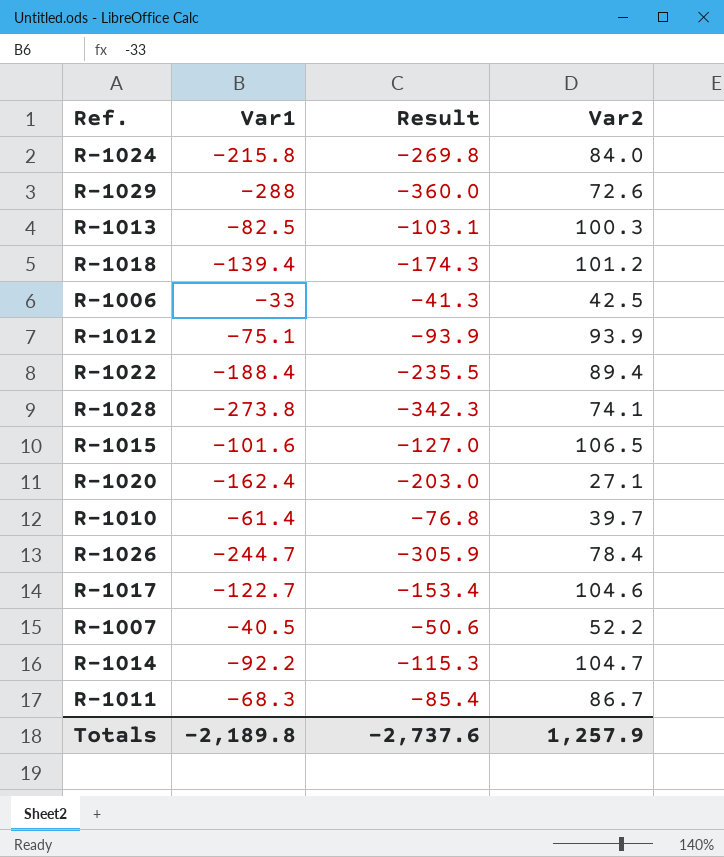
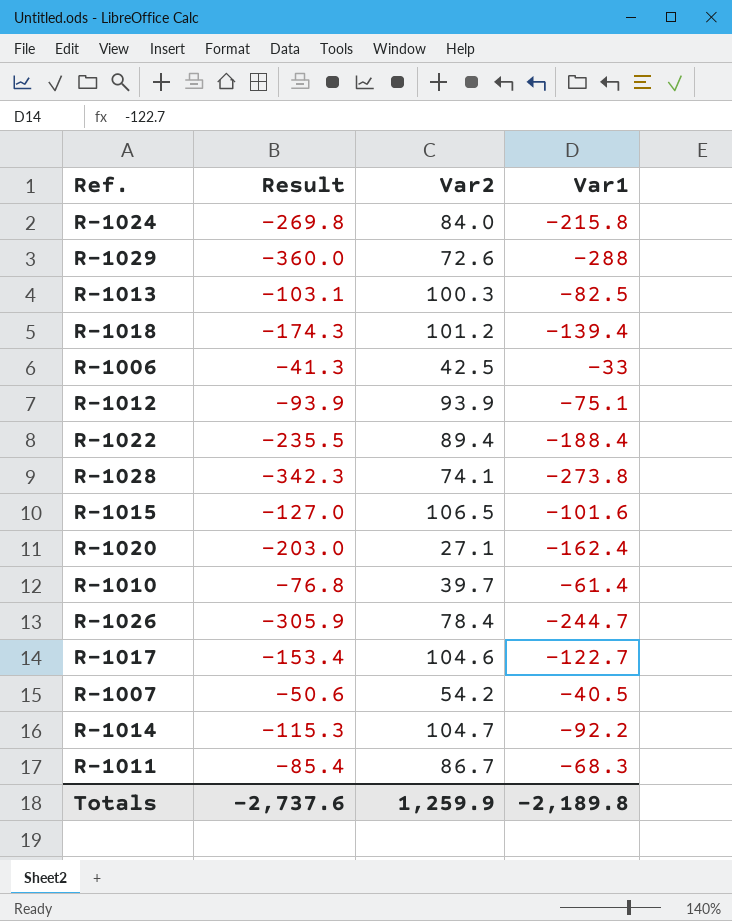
column Var1 | position: 2 -> 4
R-1007 | Var2: 52.2 -> 54.2
Totals | Var2: 1,257.9 -> 1,259.9

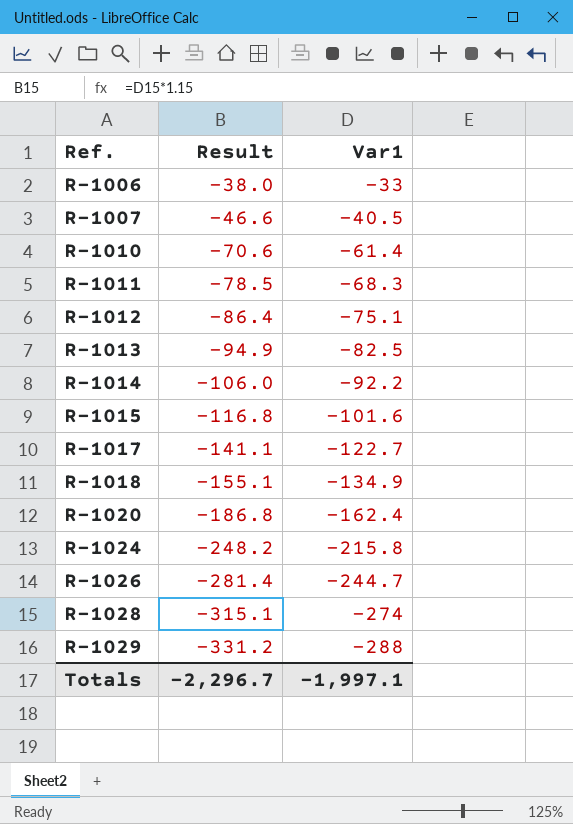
row order: none -> Ref. ascending
column Var2 | position: 3 -> none
column Result | formula: [Var1] * 1.25 -> [Var1] * 1.15
row R-1022: -235.5 | 89.4 | -188.4 -> none
R-1018 | Var1: -139.4 -> -134.9
R-1028 | Var1: -273.8 -> -274
Totals | Result: -2,737.6 -> -2,296.7
Totals | Var1: -2,189.8 -> -1,997.1

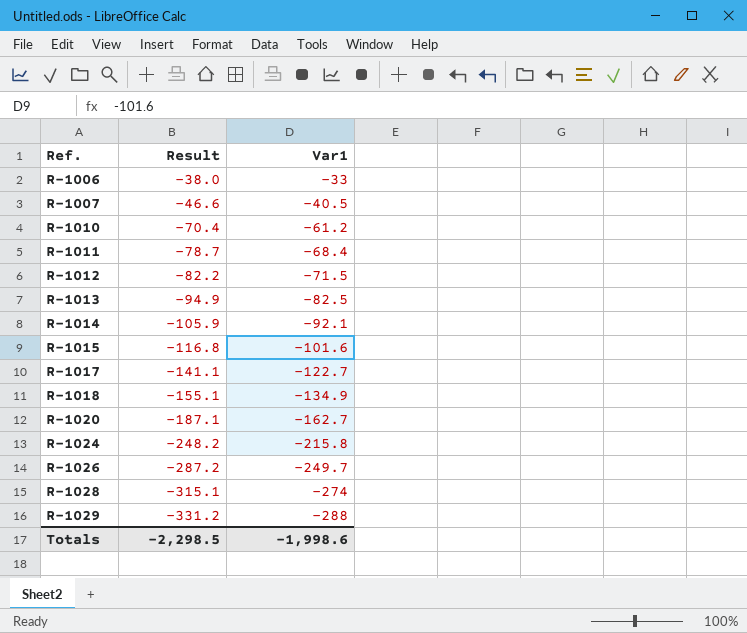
R-1010 | Result: -70.6 -> -70.4
R-1010 | Var1: -61.4 -> -61.2
R-1011 | Result: -78.5 -> -78.7
R-1011 | Var1: -68.3 -> -68.4
R-1012 | Result: -86.4 -> -82.2
R-1012 | Var1: -75.1 -> -71.5
R-1014 | Result: -106.0 -> -105.9
R-1014 | Var1: -92.2 -> -92.1
R-1020 | Result: -186.8 -> -187.1
R-1020 | Var1: -162.4 -> -162.7
R-1026 | Result: -281.4 -> -287.2
R-1026 | Var1: -244.7 -> -249.7
Totals | Result: -2,296.7 -> -2,298.5
Totals | Var1: -1,997.1 -> -1,998.6

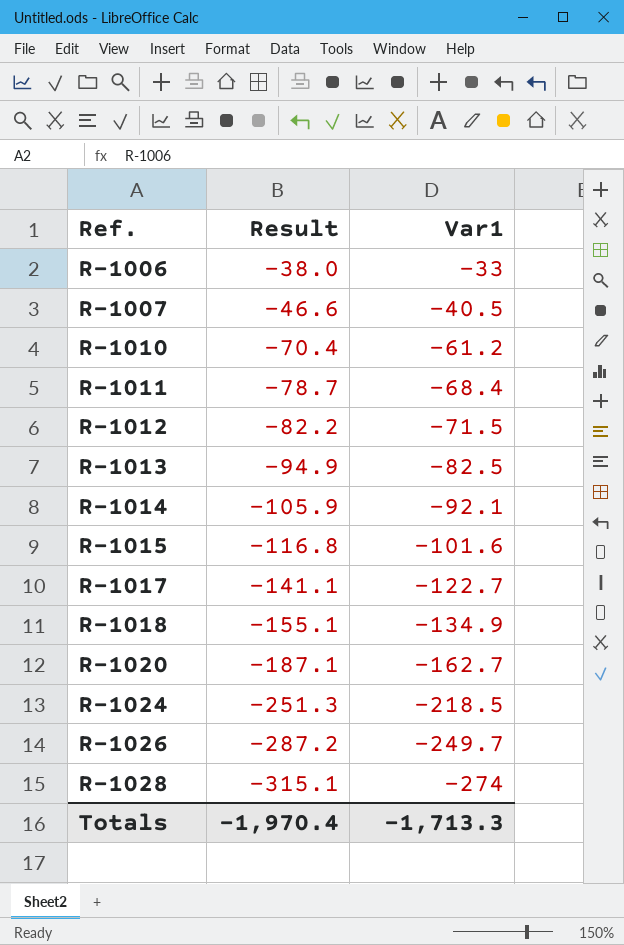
row R-1029: -331.2 | -288 -> none
R-1024 | Result: -248.2 -> -251.3
R-1024 | Var1: -215.8 -> -218.5
Totals | Result: -2,298.5 -> -1,970.4
Totals | Var1: -1,998.6 -> -1,713.3

